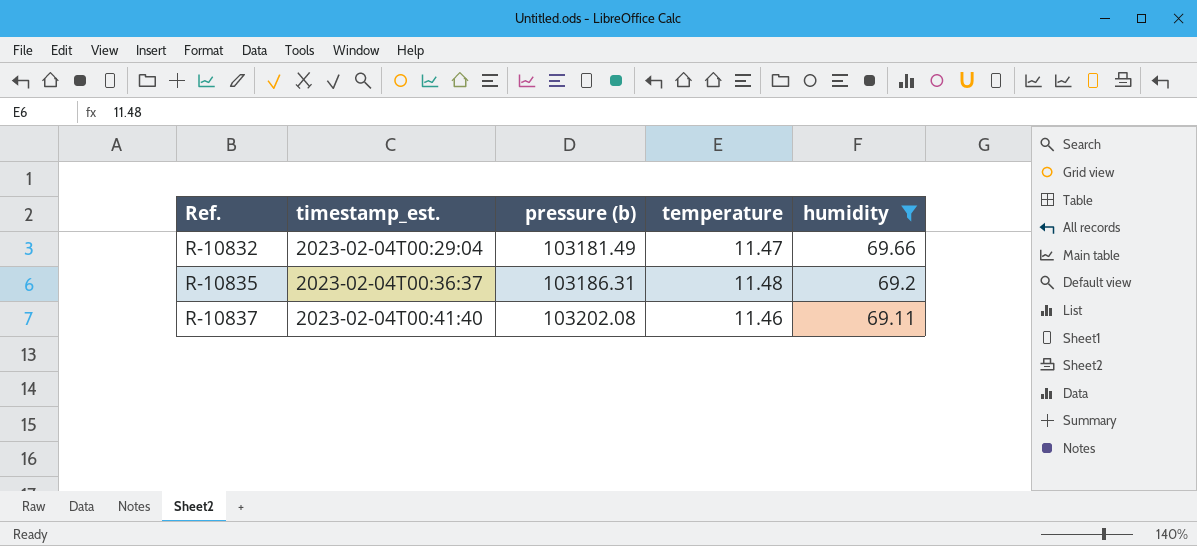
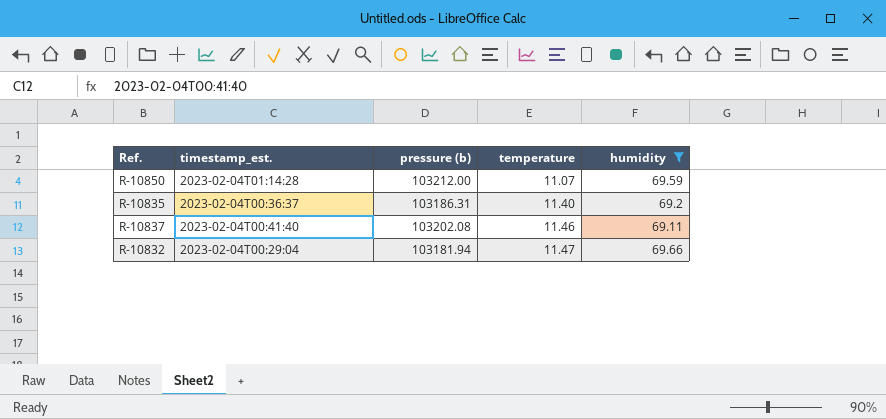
row order: Ref. ascending -> temperature ascending
row R-10850: none -> 2023-02-04T01:14:28 | 103212.00 | 11.07 | 69.59
R-10835 | temperature: 11.48 -> 11.40
R-10832 | pressure (b): 103181.49 -> 103181.94

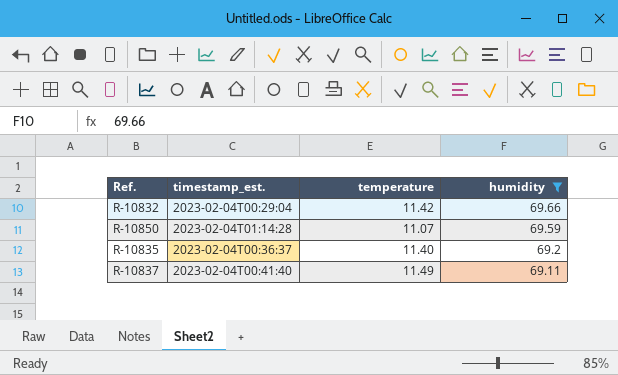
row order: temperature ascending -> humidity descending
column pressure (b) | position: 3 -> none
R-10832 | temperature: 11.47 -> 11.42
R-10837 | temperature: 11.46 -> 11.49

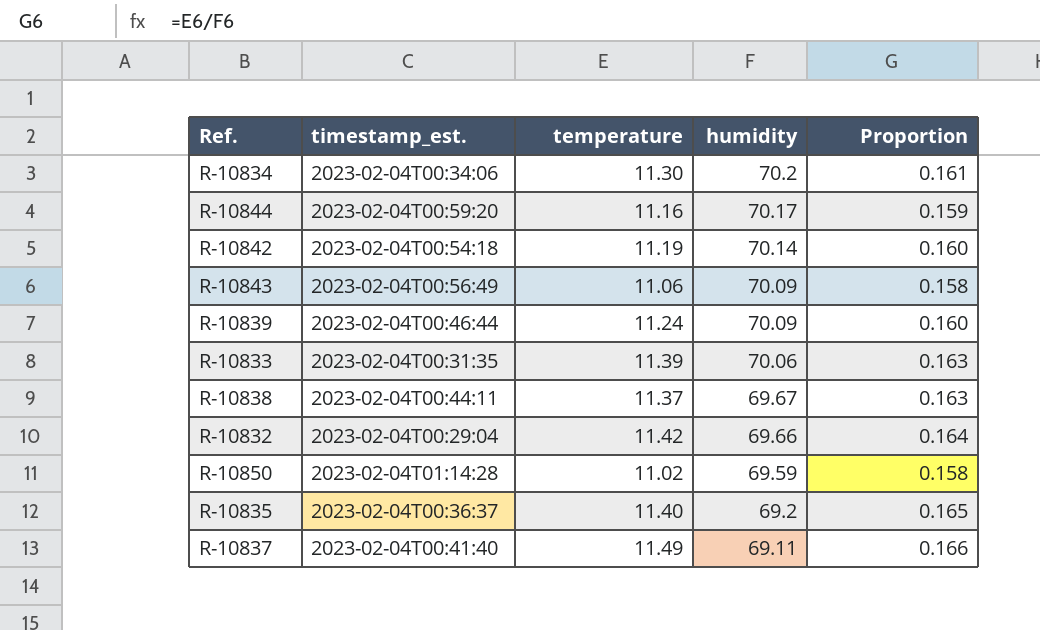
filter: humidity <= 69.66 -> none
column Proportion | formula: none -> [temperature] / [humidity]
R-10850 | temperature: 11.07 -> 11.02

